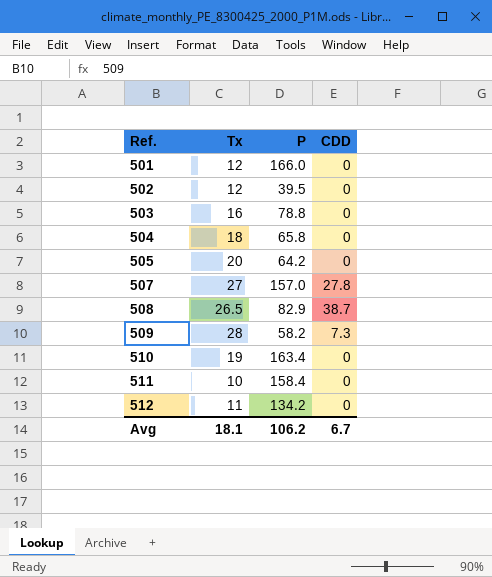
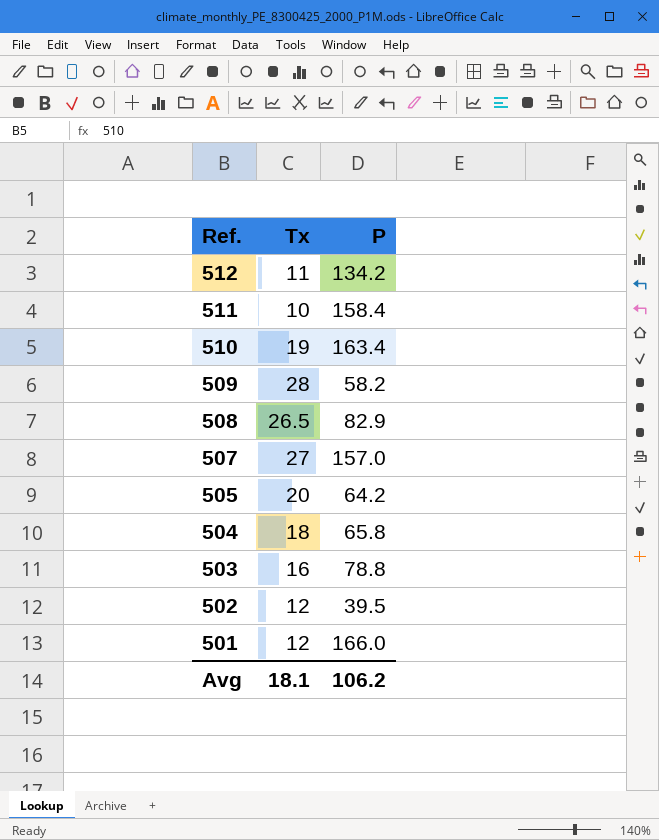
row order: Ref. ascending -> Ref. descending
column CDD | position: 4 -> none

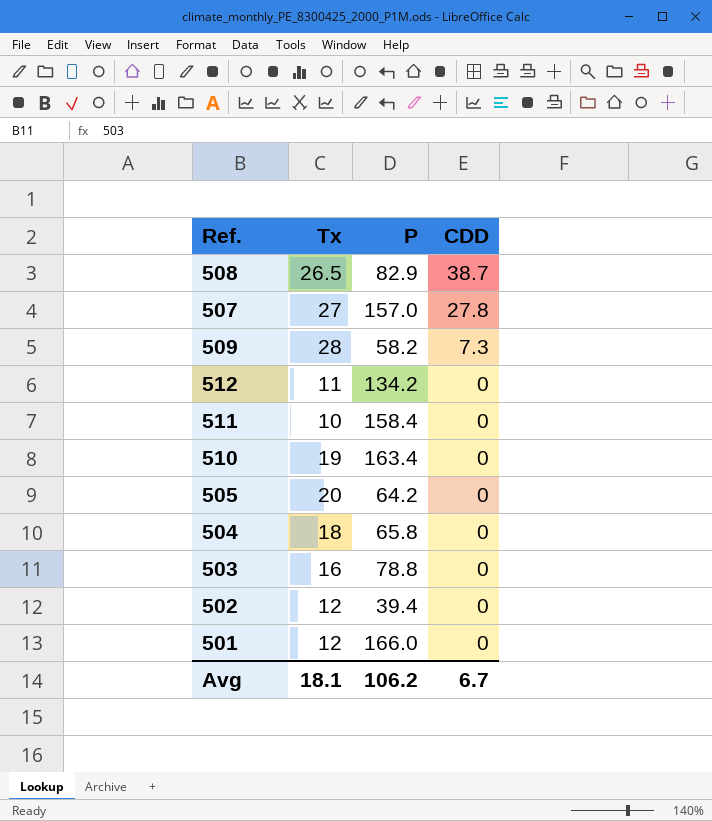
row order: Ref. descending -> CDD descending
column CDD | position: none -> 4
502 | P: 39.5 -> 39.4

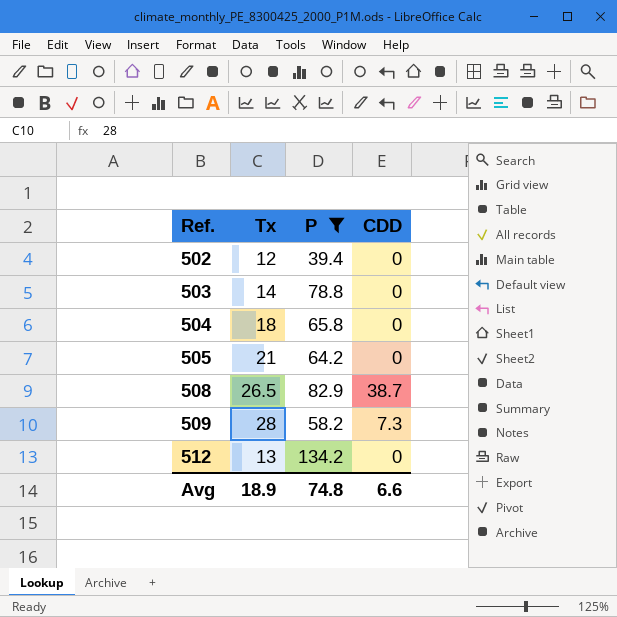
filter: none -> P <= 134.2
row order: CDD descending -> Ref. ascending
503 | Tx: 16 -> 14
505 | Tx: 20 -> 21
512 | Tx: 11 -> 13
Avg | Tx: 18.1 -> 18.9
Avg | P: 106.2 -> 74.8
Avg | CDD: 6.7 -> 6.6

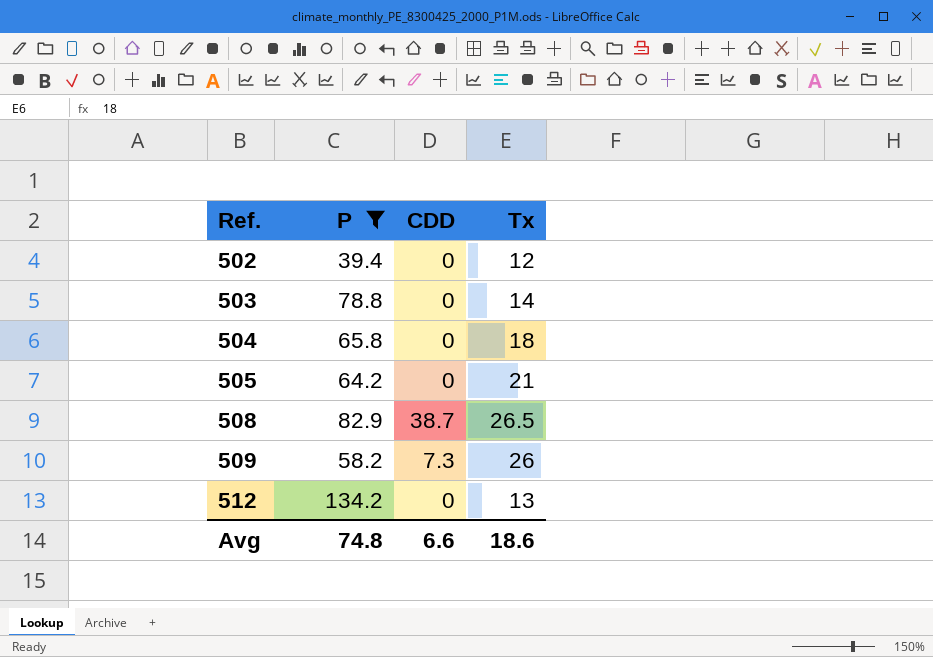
column Tx | position: 2 -> 4
509 | Tx: 28 -> 26
Avg | Tx: 18.9 -> 18.6

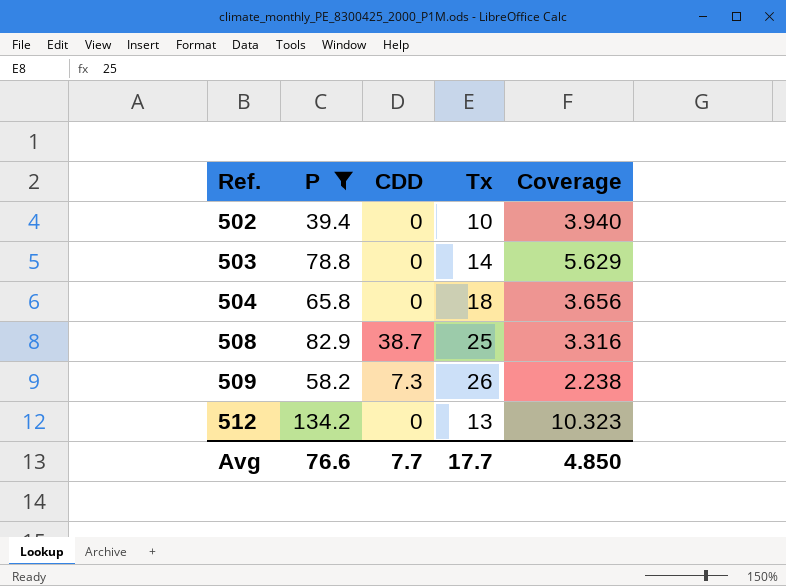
column Coverage | formula: none -> [P] / [Tx]
row 505: 64.2 | 0 | 21 -> none
502 | Tx: 12 -> 10
508 | Tx: 26.5 -> 25
Avg | P: 74.8 -> 76.6
Avg | CDD: 6.6 -> 7.7
Avg | Tx: 18.6 -> 17.7

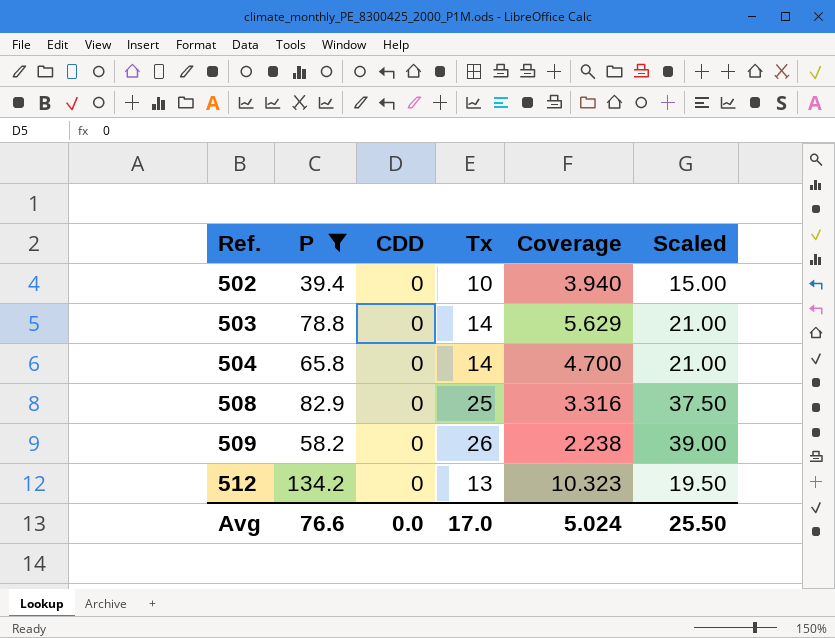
column Scaled | formula: none -> [Tx] * 1.5
504 | Tx: 18 -> 14
504 | Coverage: 3.656 -> 4.700
508 | CDD: 38.7 -> 0
509 | CDD: 7.3 -> 0
Avg | CDD: 7.7 -> 0.0
Avg | Tx: 17.7 -> 17.0
Avg | Coverage: 4.850 -> 5.024

